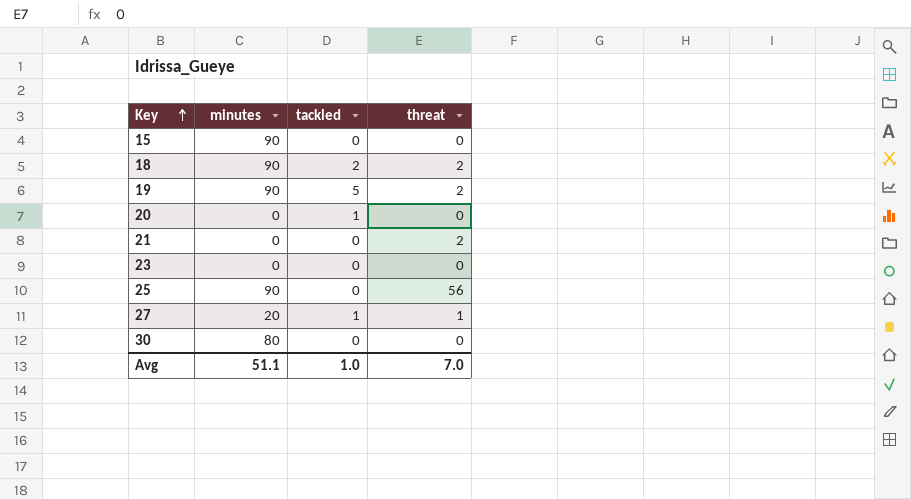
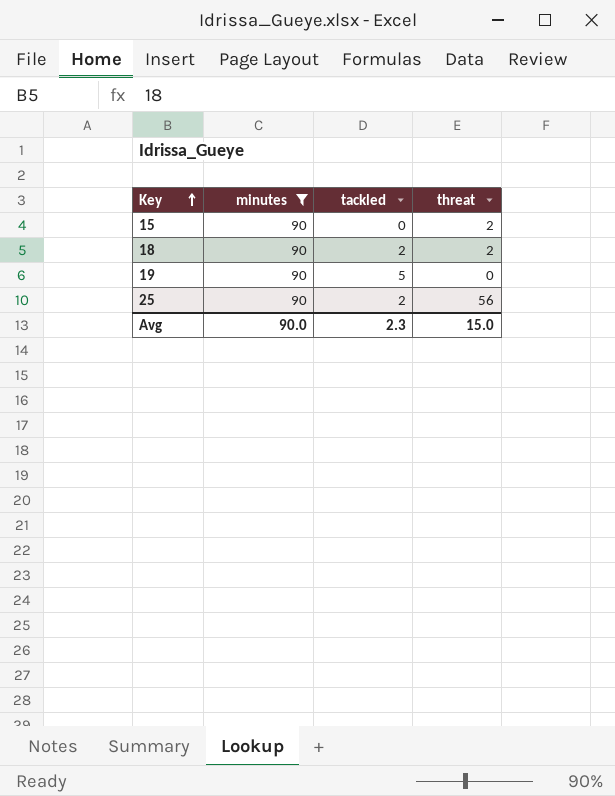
filter: none -> minutes = 90
15 | threat: 0 -> 2
19 | threat: 2 -> 0
25 | tackled: 0 -> 2
Avg | minutes: 51.1 -> 90.0
Avg | tackled: 1.0 -> 2.3
Avg | threat: 7.0 -> 15.0

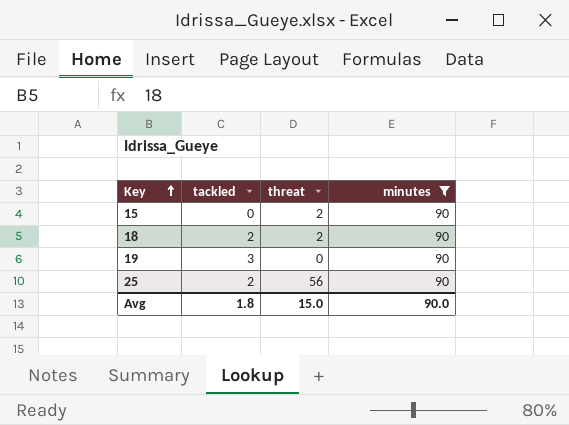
column minutes | position: 2 -> 4
19 | tackled: 5 -> 3
Avg | tackled: 2.3 -> 1.8

